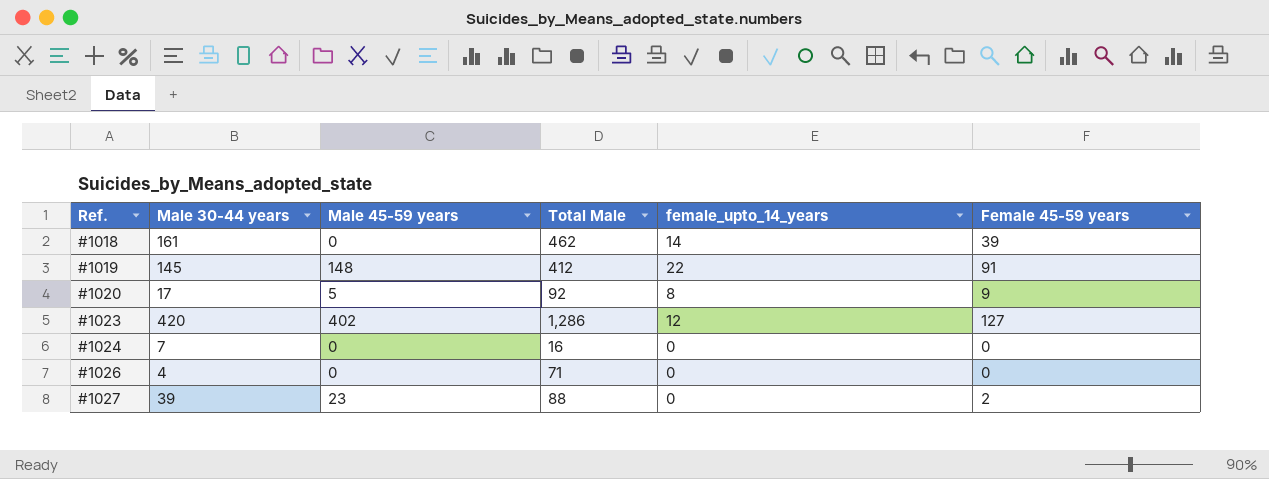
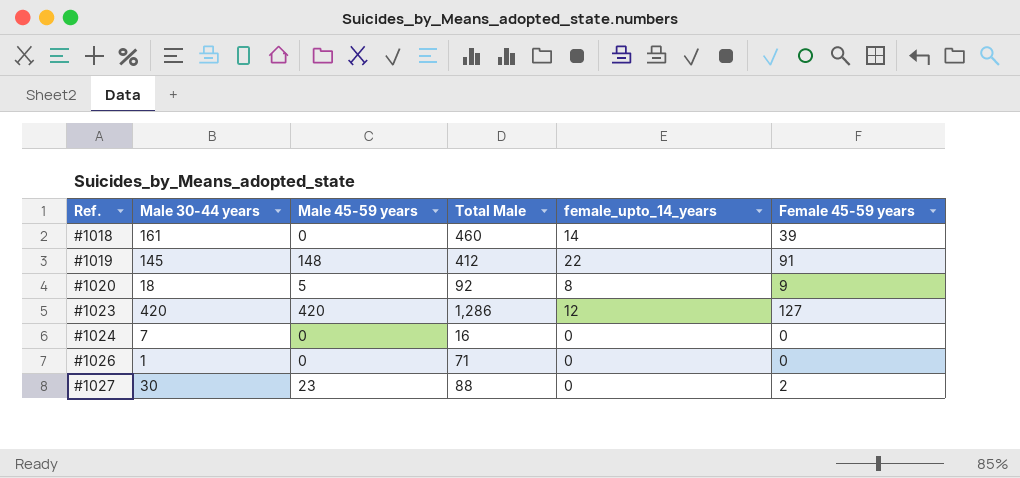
#1018 | Total Male: 462 -> 460
#1020 | Male 30-44 years: 17 -> 18
#1023 | Male 45-59 years: 402 -> 420
#1026 | Male 30-44 years: 4 -> 1
#1027 | Male 30-44 years: 39 -> 30

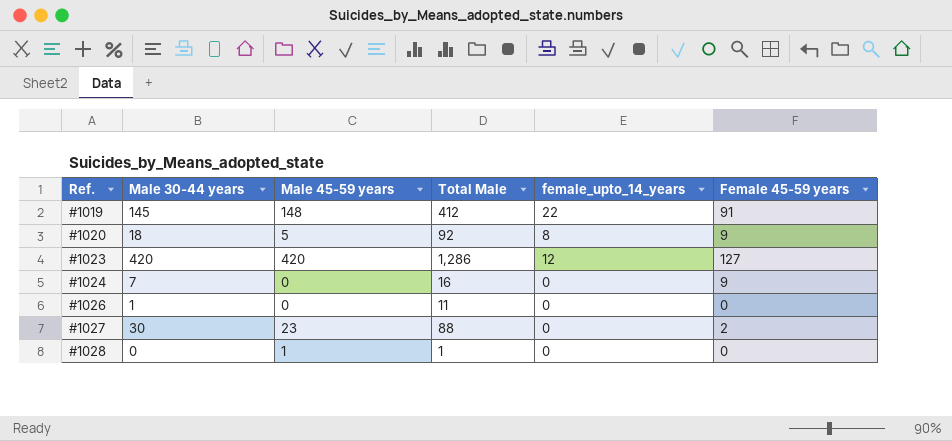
row #1018: 161 | 0 | 460 | 14 | 39 -> none
#1024 | Female 45-59 years: 0 -> 9
#1026 | Total Male: 71 -> 11
row #1028: none -> 0 | 1 | 1 | 0 | 0

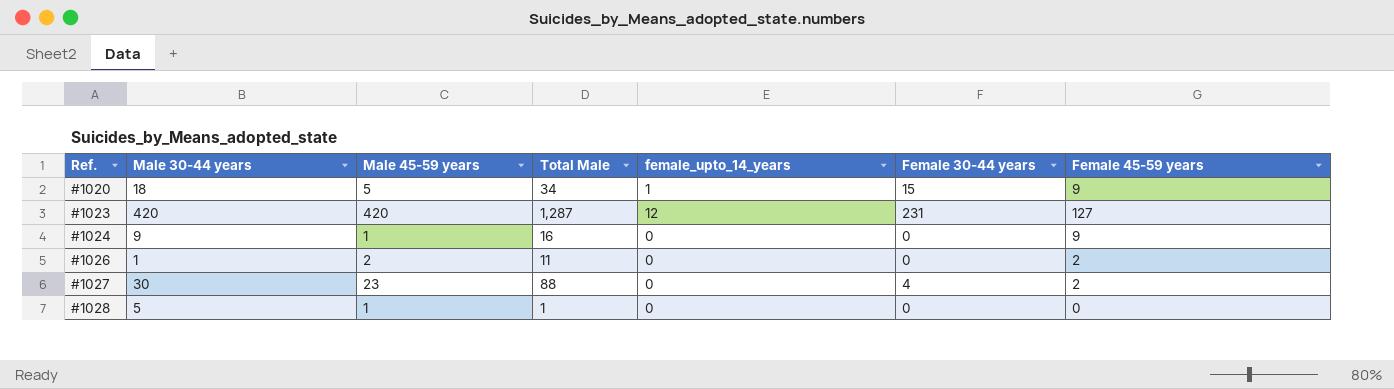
column Female 30-44 years | position: none -> 6
row #1019: 145 | 148 | 412 | 22 | 91 -> none
#1020 | Total Male: 92 -> 34
#1020 | female_upto_14_years: 8 -> 1
#1023 | Total Male: 1,286 -> 1,287
#1024 | Male 30-44 years: 7 -> 9
#1024 | Male 45-59 years: 0 -> 1
#1026 | Male 45-59 years: 0 -> 2
#1026 | Female 45-59 years: 0 -> 2
#1028 | Male 30-44 years: 0 -> 5

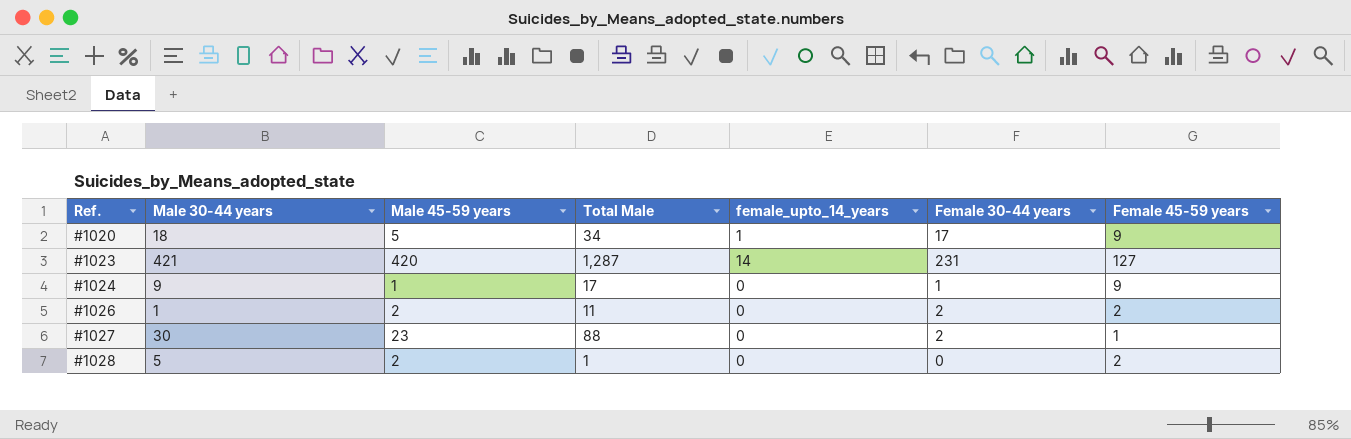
#1020 | Female 30-44 years: 15 -> 17
#1023 | Male 30-44 years: 420 -> 421
#1023 | female_upto_14_years: 12 -> 14
#1024 | Total Male: 16 -> 17
#1024 | Female 30-44 years: 0 -> 1
#1026 | Female 30-44 years: 0 -> 2
#1027 | Female 30-44 years: 4 -> 2
#1027 | Female 45-59 years: 2 -> 1
#1028 | Male 45-59 years: 1 -> 2
#1028 | Female 45-59 years: 0 -> 2

